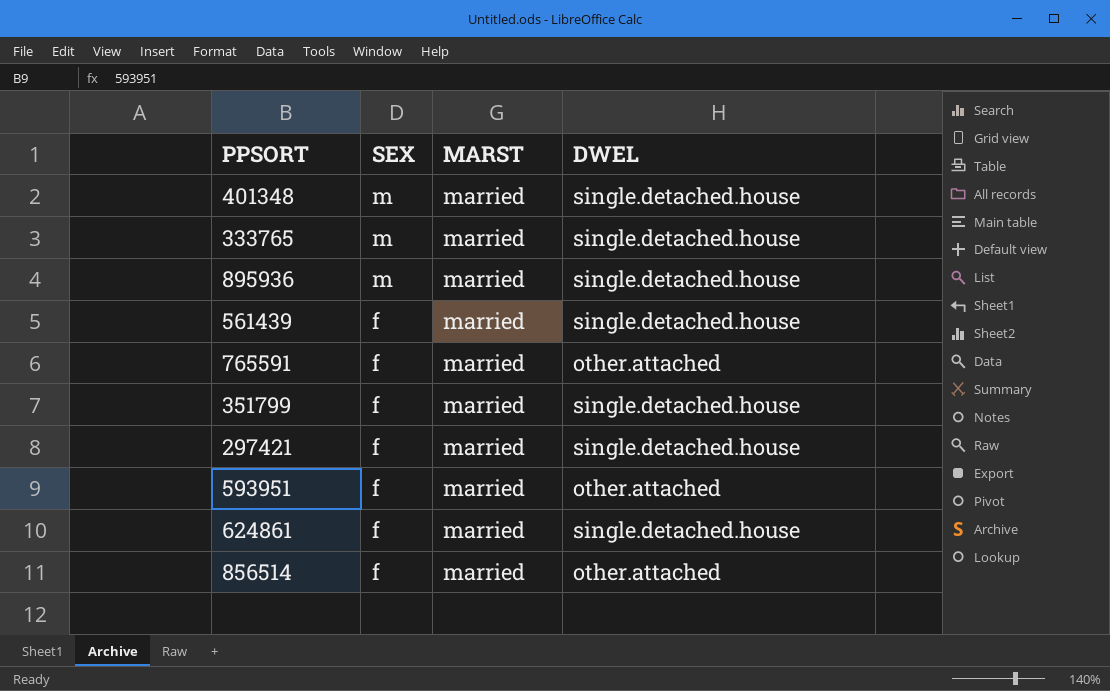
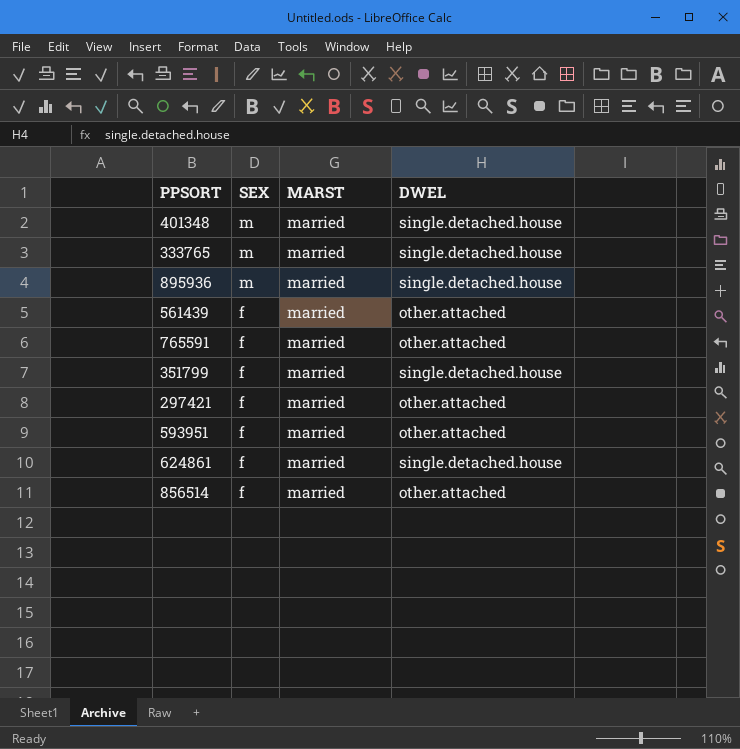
561439 | DWEL: single.detached.house -> other.attached
297421 | DWEL: single.detached.house -> other.attached

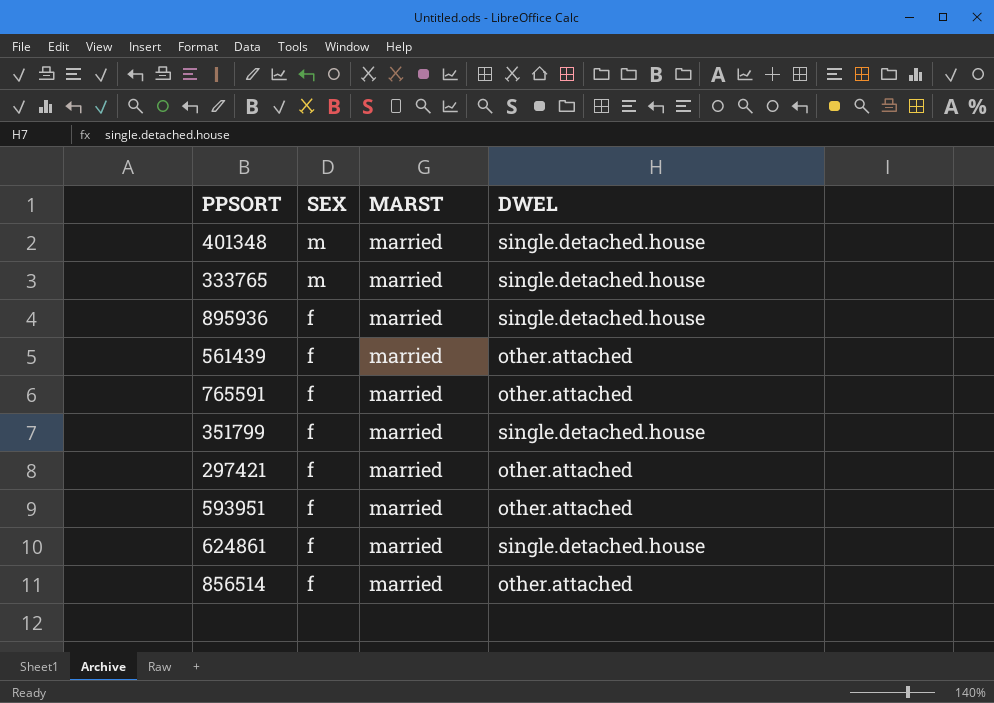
895936 | SEX: m -> f

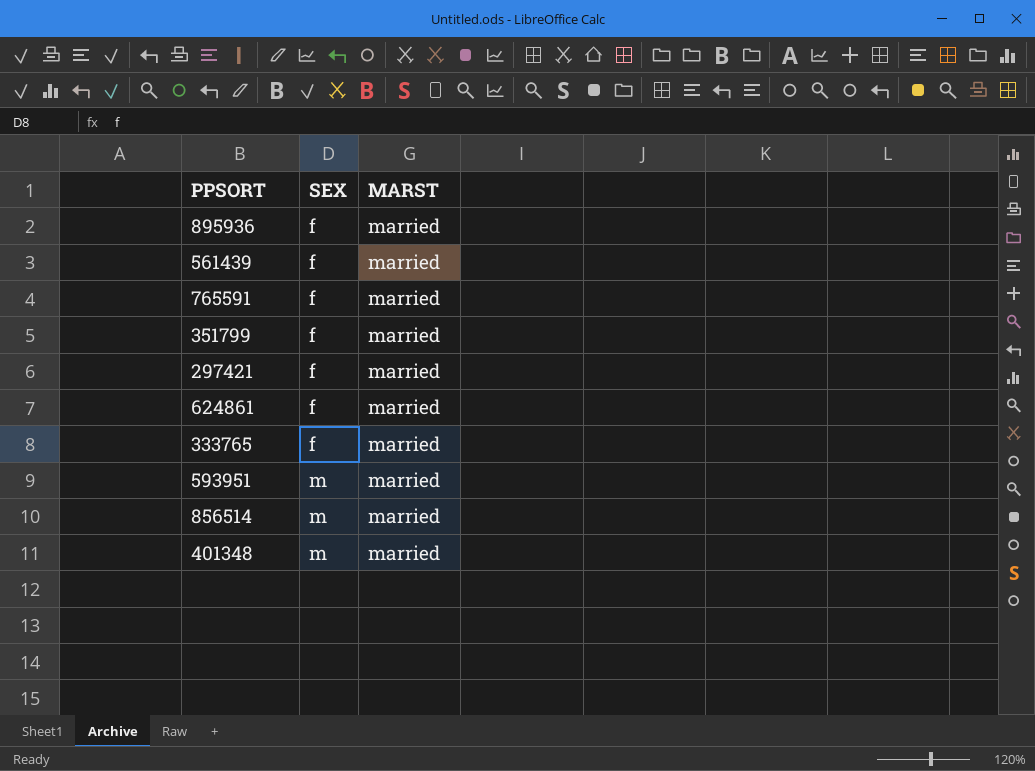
row order: SEX descending -> SEX ascending
column DWEL | position: 4 -> none
333765 | SEX: m -> f
593951 | SEX: f -> m
856514 | SEX: f -> m

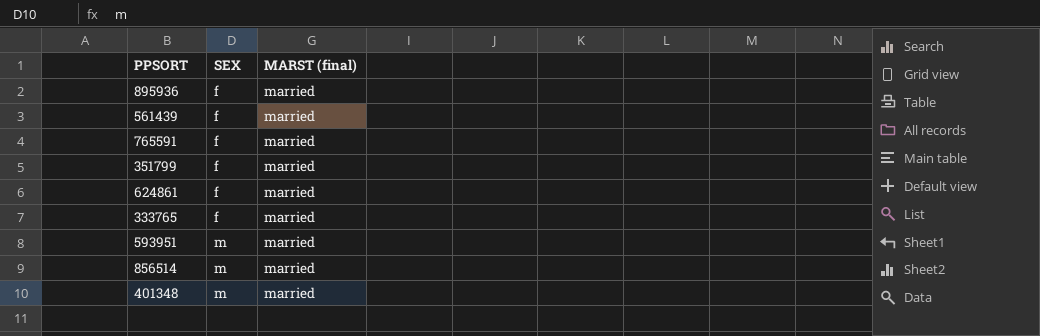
column name: MARST -> MARST (final)
row 297421: f | married -> none

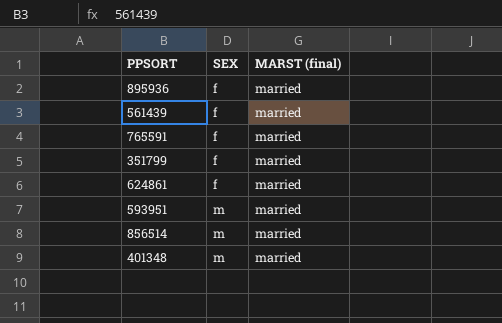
row 333765: f | married -> none

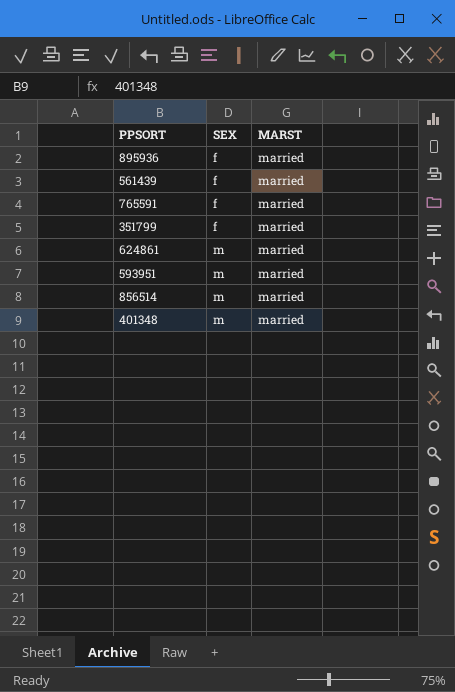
column name: MARST (final) -> MARST
624861 | SEX: f -> m

